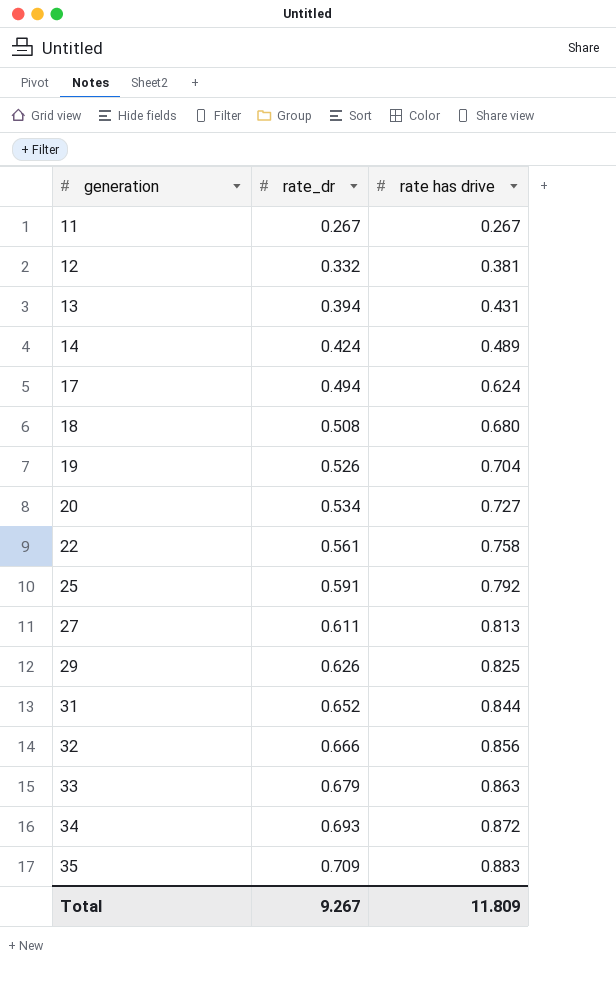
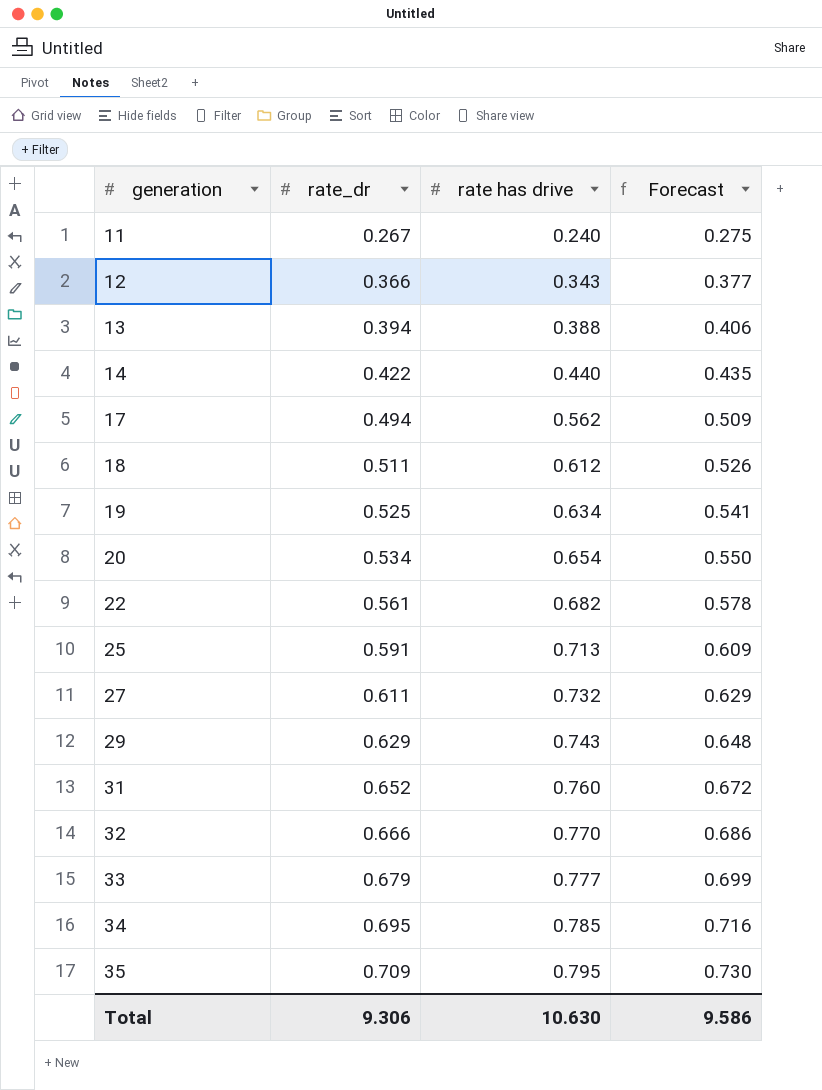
column Forecast | formula: none -> [rate_dr] * 1.03
11 | rate has drive: 0.267 -> 0.240
12 | rate_dr: 0.332 -> 0.366
12 | rate has drive: 0.381 -> 0.343
13 | rate has drive: 0.431 -> 0.388
14 | rate_dr: 0.424 -> 0.422
14 | rate has drive: 0.489 -> 0.440
17 | rate has drive: 0.624 -> 0.562
18 | rate_dr: 0.508 -> 0.511
18 | rate has drive: 0.680 -> 0.612
19 | rate_dr: 0.526 -> 0.525
19 | rate has drive: 0.704 -> 0.634
20 | rate has drive: 0.727 -> 0.654
22 | rate has drive: 0.758 -> 0.682
25 | rate has drive: 0.792 -> 0.713
27 | rate has drive: 0.813 -> 0.732
29 | rate_dr: 0.626 -> 0.629
29 | rate has drive: 0.825 -> 0.743
31 | rate has drive: 0.844 -> 0.760
32 | rate has drive: 0.856 -> 0.770
33 | rate has drive: 0.863 -> 0.777
34 | rate_dr: 0.693 -> 0.695
34 | rate has drive: 0.872 -> 0.785
35 | rate has drive: 0.883 -> 0.795
Total | rate_dr: 9.267 -> 9.306
Total | rate has drive: 11.809 -> 10.630

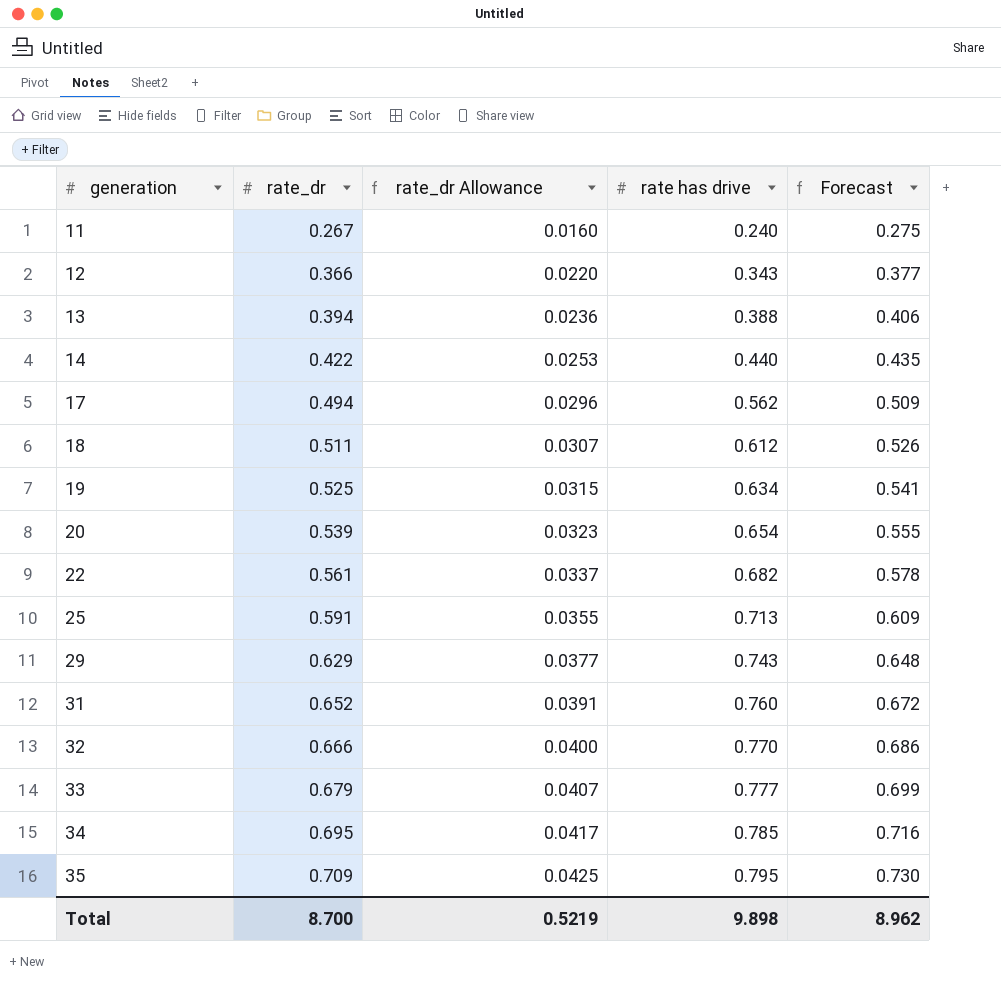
column rate_dr Allowance | formula: none -> [rate_dr] * 0.06
row 27: 0.611 | 0.732 | 0.629 -> none
20 | rate_dr: 0.534 -> 0.539
20 | Forecast: 0.550 -> 0.555
Total | rate_dr: 9.306 -> 8.700
Total | rate has drive: 10.630 -> 9.898
Total | Forecast: 9.586 -> 8.962

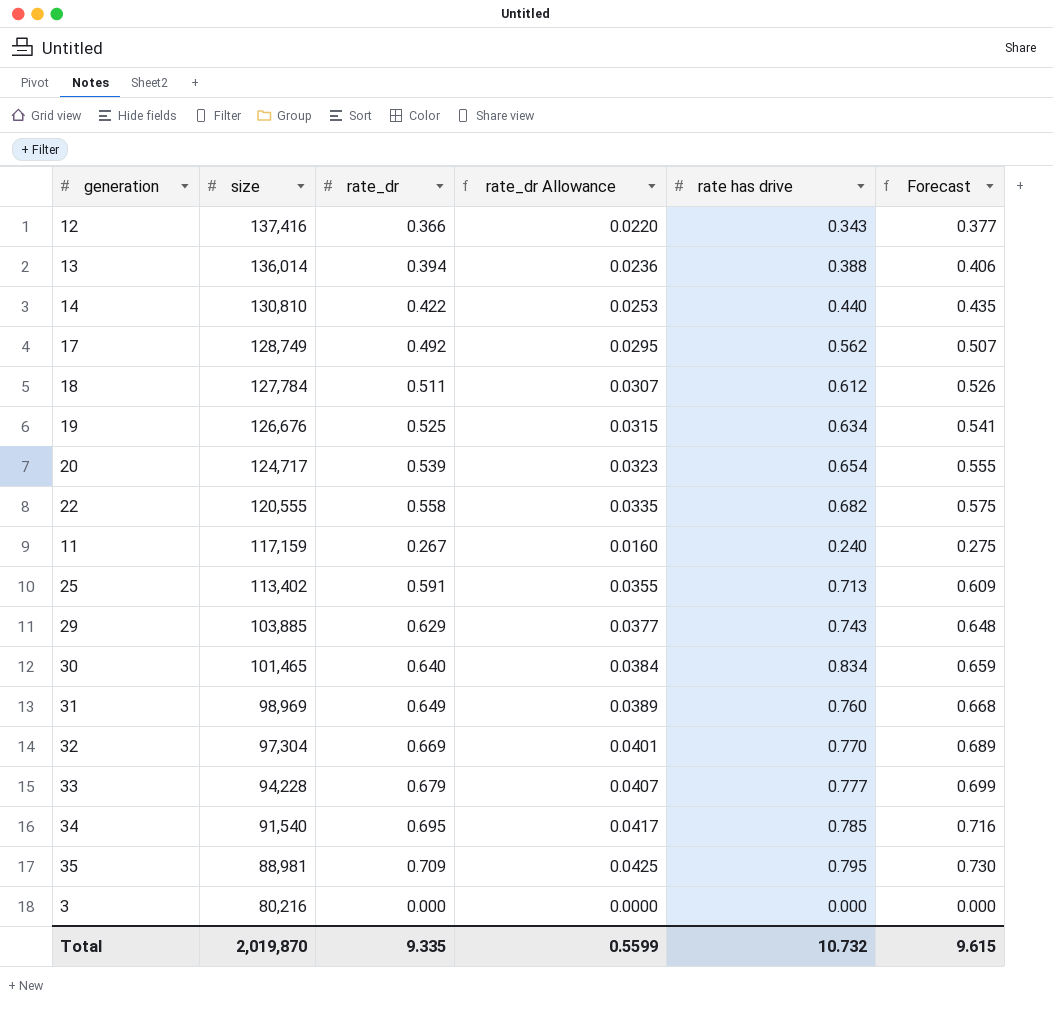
row order: generation ascending -> size descending
column size | position: none -> 2
17 | rate_dr: 0.494 -> 0.492
17 | rate_dr Allowance: 0.0296 -> 0.0295
17 | Forecast: 0.509 -> 0.507
22 | rate_dr: 0.561 -> 0.558
22 | rate_dr Allowance: 0.0337 -> 0.0335
22 | Forecast: 0.578 -> 0.575
row 30: none -> 101,465 | 0.640 | 0.0384 | 0.834 | 0.659
31 | rate_dr: 0.652 -> 0.649
31 | rate_dr Allowance: 0.0391 -> 0.0389
31 | Forecast: 0.672 -> 0.668
32 | rate_dr: 0.666 -> 0.669
32 | rate_dr Allowance: 0.0400 -> 0.0401
32 | Forecast: 0.686 -> 0.689
row 3: none -> 80,216 | 0.000 | 0.0000 | 0.000 | 0.000
Total | rate_dr: 8.700 -> 9.335
Total | rate_dr Allowance: 0.5219 -> 0.5599
Total | rate has drive: 9.898 -> 10.732
Total | Forecast: 8.962 -> 9.615

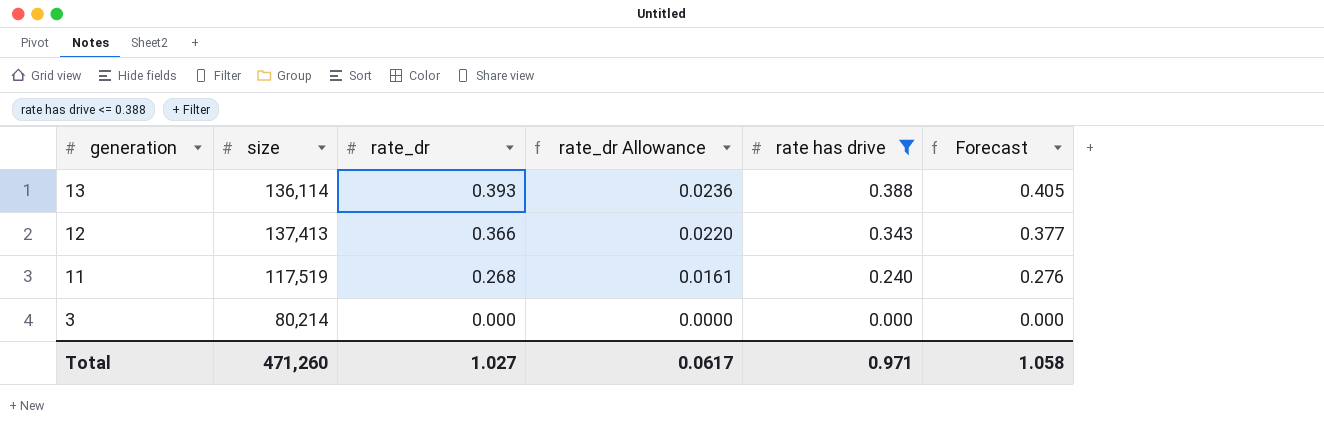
filter: none -> rate has drive <= 0.388
row order: size descending -> generation descending
13 | size: 136,014 -> 136,114
13 | rate_dr: 0.394 -> 0.393
13 | Forecast: 0.406 -> 0.405
12 | size: 137,416 -> 137,413
11 | size: 117,159 -> 117,519
11 | rate_dr: 0.267 -> 0.268
11 | rate_dr Allowance: 0.0160 -> 0.0161
11 | Forecast: 0.275 -> 0.276
3 | size: 80,216 -> 80,214
Total | size: 2,019,870 -> 471,260
Total | rate_dr: 9.335 -> 1.027
Total | rate_dr Allowance: 0.5599 -> 0.0617
Total | rate has drive: 10.732 -> 0.971
Total | Forecast: 9.615 -> 1.058

